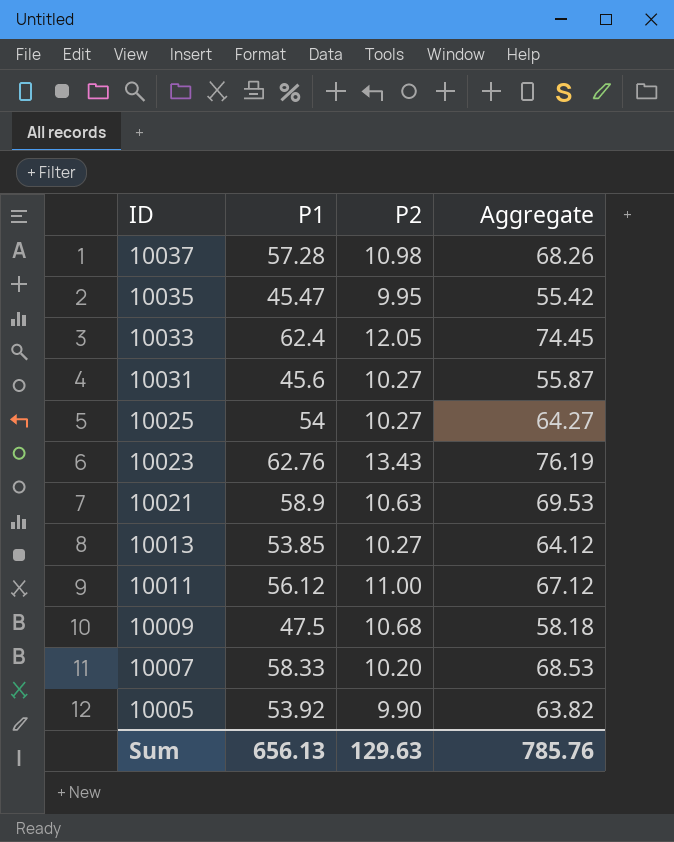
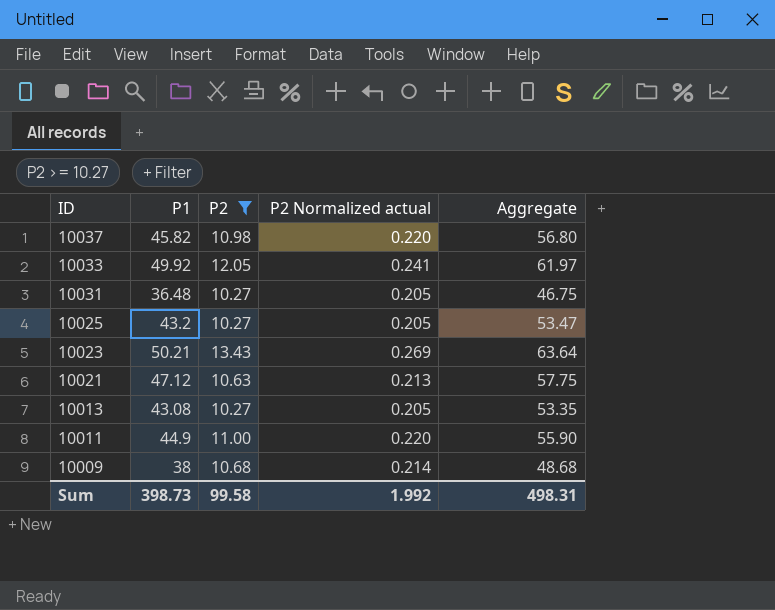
filter: none -> P2 >= 10.27
column P2 Normalized actual | formula: none -> [P2] * 0.02
10037 | P1: 57.28 -> 45.82
10037 | Aggregate: 68.26 -> 56.80
10033 | P1: 62.4 -> 49.92
10033 | Aggregate: 74.45 -> 61.97
10031 | P1: 45.6 -> 36.48
10031 | Aggregate: 55.87 -> 46.75
10025 | P1: 54 -> 43.2
10025 | Aggregate: 64.27 -> 53.47
10023 | P1: 62.76 -> 50.21
10023 | Aggregate: 76.19 -> 63.64
10021 | P1: 58.9 -> 47.12
10021 | Aggregate: 69.53 -> 57.75
10013 | P1: 53.85 -> 43.08
10013 | Aggregate: 64.12 -> 53.35
10011 | P1: 56.12 -> 44.9
10011 | Aggregate: 67.12 -> 55.90
10009 | P1: 47.5 -> 38
10009 | Aggregate: 58.18 -> 48.68
Sum | P1: 656.13 -> 398.73
Sum | P2: 129.63 -> 99.58
Sum | Aggregate: 785.76 -> 498.31

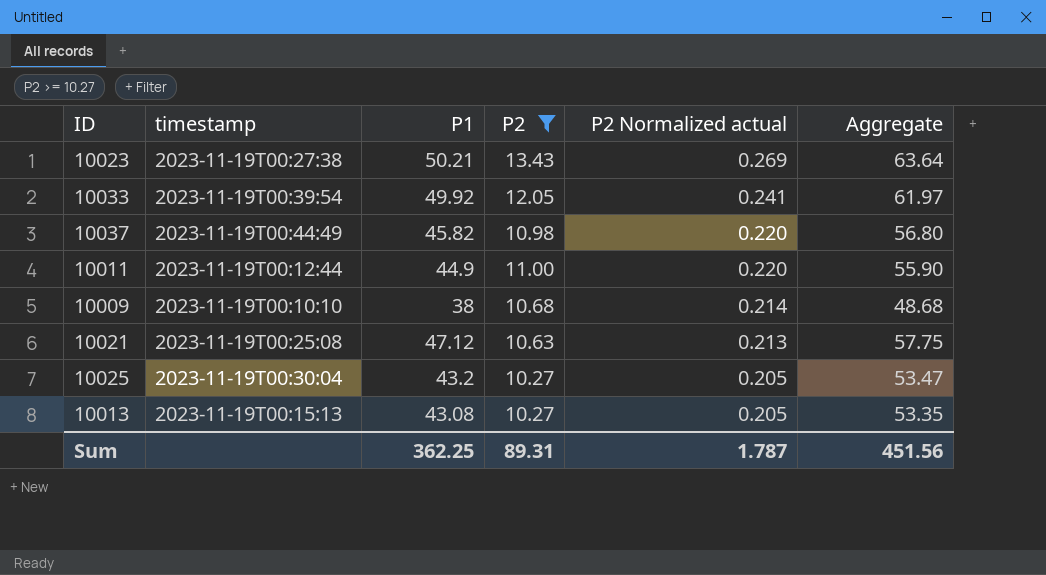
row order: ID descending -> P2 Normalized actual descending
column timestamp | position: none -> 2
row 10031: 36.48 | 10.27 | 0.205 | 46.75 -> none
Sum | P1: 398.73 -> 362.25
Sum | P2: 99.58 -> 89.31
Sum | P2 Normalized actual: 1.992 -> 1.787
Sum | Aggregate: 498.31 -> 451.56

